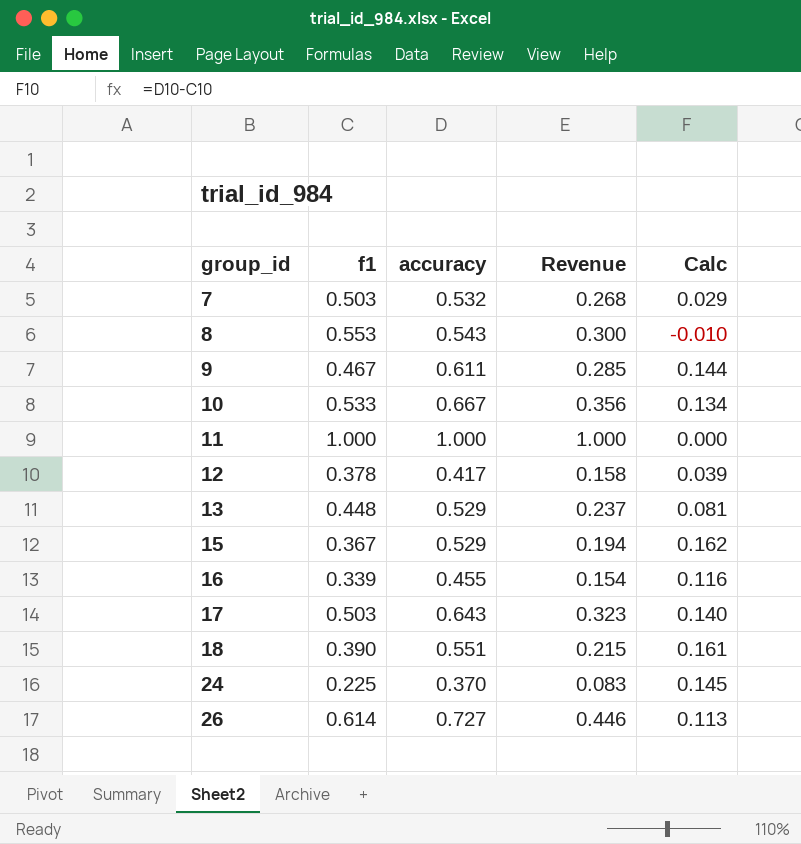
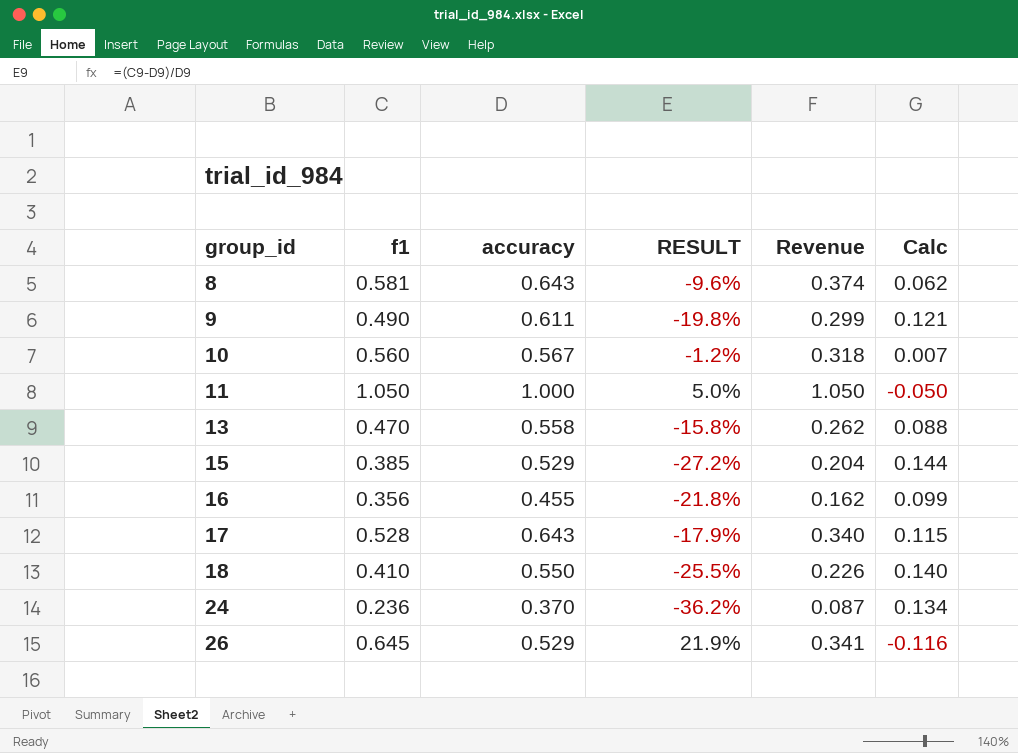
column RESULT | formula: none -> ([f1] - [accuracy]) / [accuracy]
row 7: 0.503 | 0.532 | 0.268 | 0.029 -> none
row 12: 0.378 | 0.417 | 0.158 | 0.039 -> none
8 | f1: 0.553 -> 0.581
8 | accuracy: 0.543 -> 0.643
8 | Revenue: 0.300 -> 0.374
8 | Calc: -0.010 -> 0.062
9 | f1: 0.467 -> 0.490
9 | Revenue: 0.285 -> 0.299
9 | Calc: 0.144 -> 0.121
10 | f1: 0.533 -> 0.560
10 | accuracy: 0.667 -> 0.567
10 | Revenue: 0.356 -> 0.318
10 | Calc: 0.134 -> 0.007
11 | f1: 1.000 -> 1.050
11 | Revenue: 1.000 -> 1.050
11 | Calc: 0.000 -> -0.050
13 | f1: 0.448 -> 0.470
13 | accuracy: 0.529 -> 0.558
13 | Revenue: 0.237 -> 0.262
13 | Calc: 0.081 -> 0.088
15 | f1: 0.367 -> 0.385
15 | Revenue: 0.194 -> 0.204
15 | Calc: 0.162 -> 0.144
16 | f1: 0.339 -> 0.356
16 | Revenue: 0.154 -> 0.162
16 | Calc: 0.116 -> 0.099
17 | f1: 0.503 -> 0.528
17 | Revenue: 0.323 -> 0.340
17 | Calc: 0.140 -> 0.115
18 | f1: 0.390 -> 0.410
18 | accuracy: 0.551 -> 0.550
18 | Revenue: 0.215 -> 0.226
18 | Calc: 0.161 -> 0.140
24 | f1: 0.225 -> 0.236
24 | Revenue: 0.083 -> 0.087
24 | Calc: 0.145 -> 0.134
26 | f1: 0.614 -> 0.645
26 | accuracy: 0.727 -> 0.529
26 | Revenue: 0.446 -> 0.341
26 | Calc: 0.113 -> -0.116

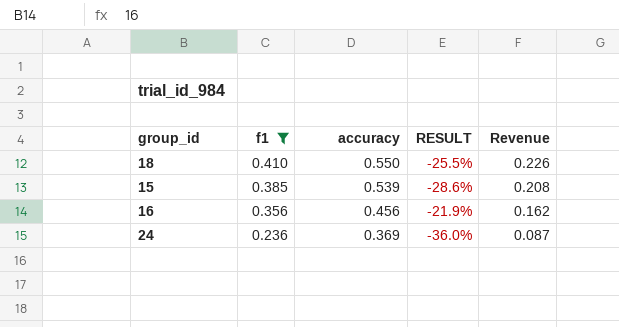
filter: none -> f1 <= 0.410
row order: group_id ascending -> f1 descending
column Calc | formula: [accuracy] - [f1] -> none
15 | accuracy: 0.529 -> 0.539
15 | RESULT: -27.2% -> -28.6%
15 | Revenue: 0.204 -> 0.208
16 | accuracy: 0.455 -> 0.456
16 | RESULT: -21.8% -> -21.9%
24 | accuracy: 0.370 -> 0.369
24 | RESULT: -36.2% -> -36.0%

